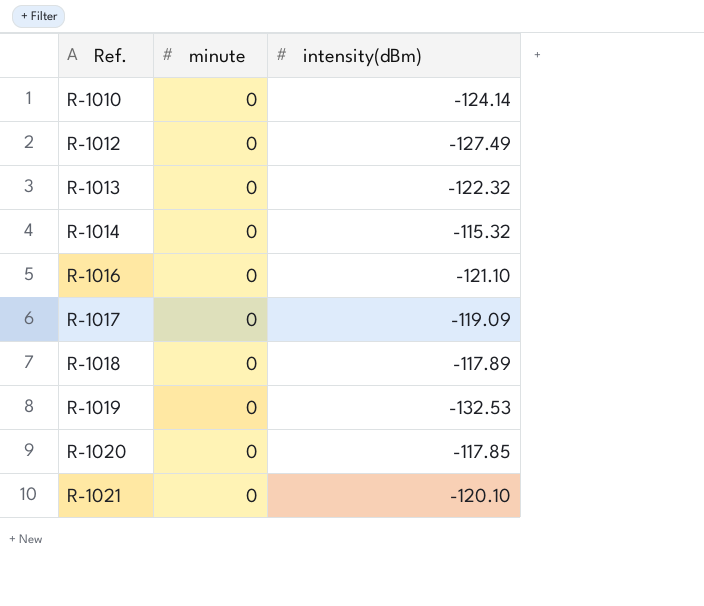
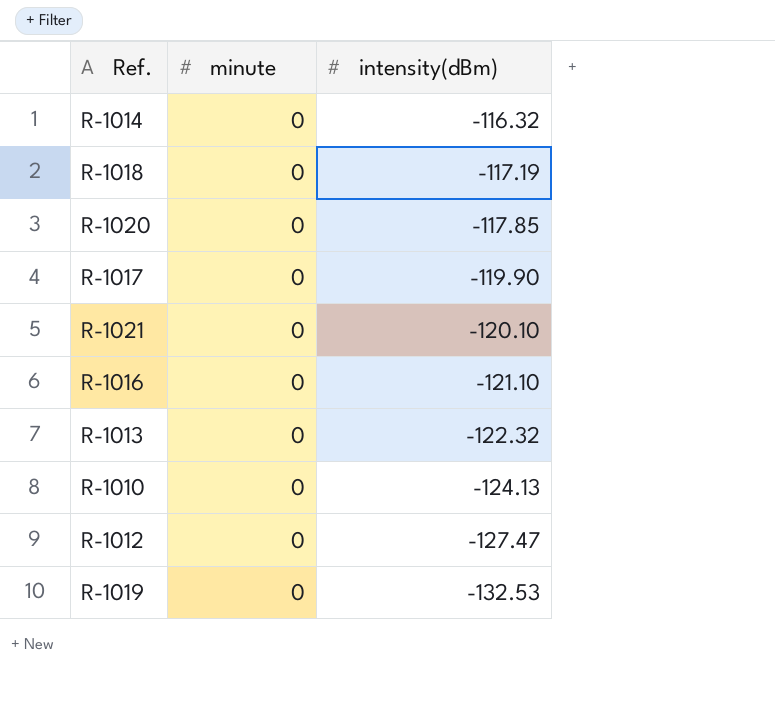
row order: Ref. ascending -> intensity(dBm) descending
R-1014 | intensity(dBm): -115.32 -> -116.32
R-1018 | intensity(dBm): -117.89 -> -117.19
R-1017 | intensity(dBm): -119.09 -> -119.90
R-1010 | intensity(dBm): -124.14 -> -124.13
R-1012 | intensity(dBm): -127.49 -> -127.47

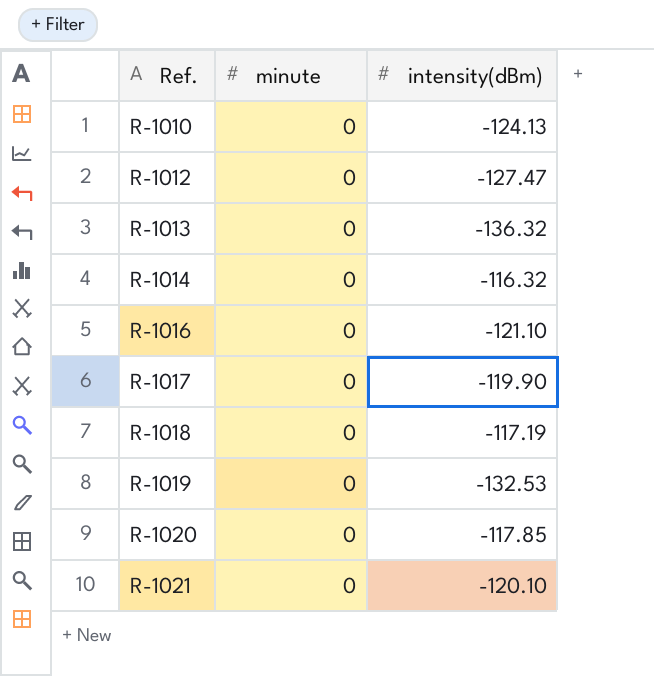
row order: intensity(dBm) descending -> Ref. ascending
R-1013 | intensity(dBm): -122.32 -> -136.32

